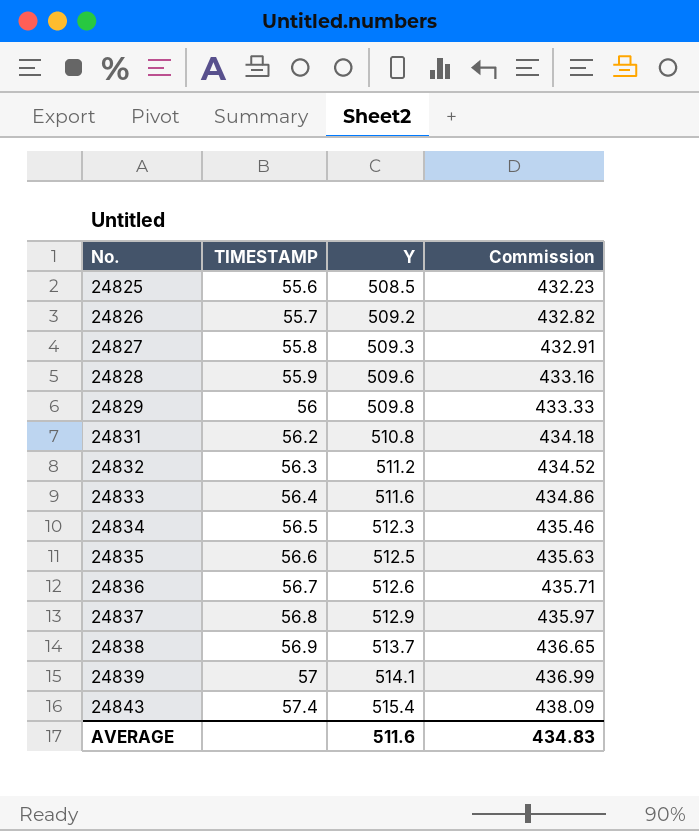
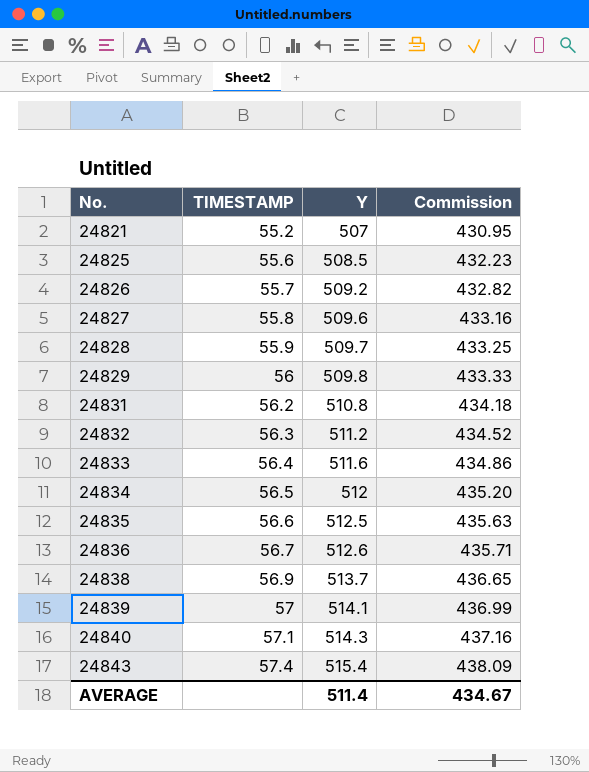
row 24837: 56.8 | 512.9 | 435.97 -> none
row 24821: none -> 55.2 | 507 | 430.95
24827 | Y: 509.3 -> 509.6
24827 | Commission: 432.91 -> 433.16
24828 | Y: 509.6 -> 509.7
24828 | Commission: 433.16 -> 433.25
24834 | Y: 512.3 -> 512
24834 | Commission: 435.46 -> 435.20
row 24840: none -> 57.1 | 514.3 | 437.16
AVERAGE | Y: 511.6 -> 511.4
AVERAGE | Commission: 434.83 -> 434.67

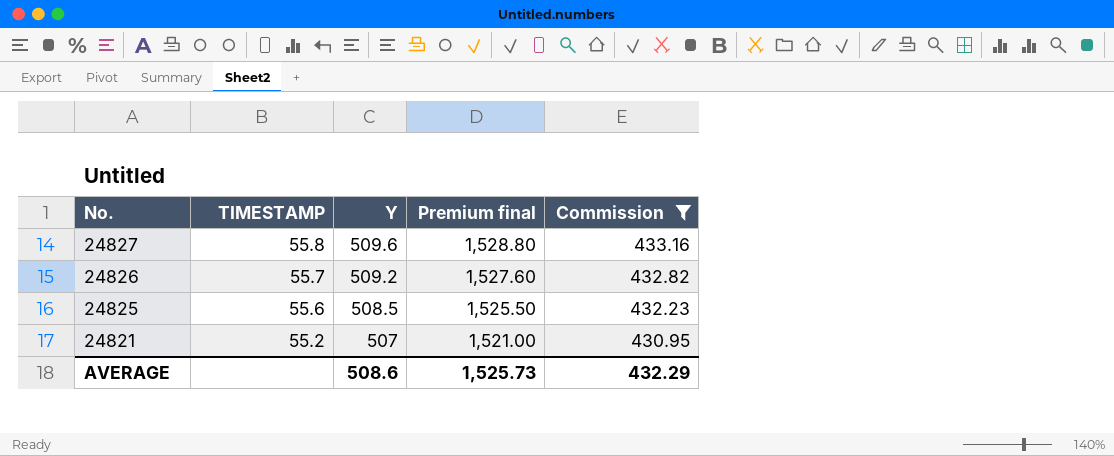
filter: none -> Commission <= 433.16
row order: No. ascending -> No. descending
column Premium final | formula: none -> [Y] * 3
AVERAGE | Y: 511.4 -> 508.6
AVERAGE | Commission: 434.67 -> 432.29

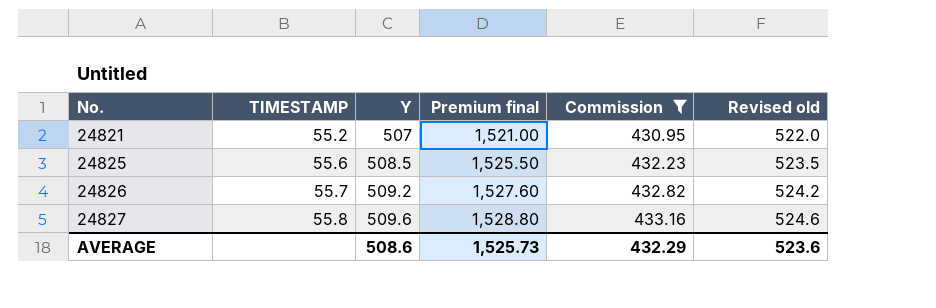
row order: No. descending -> No. ascending
column Revised old | formula: none -> [Y] + 15

